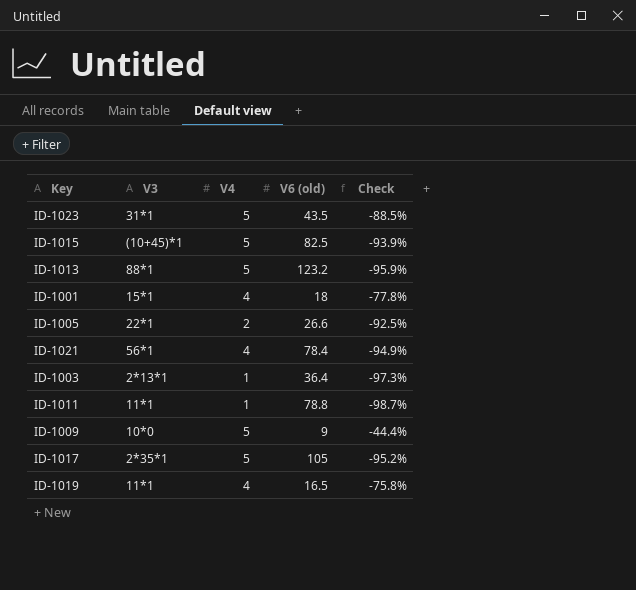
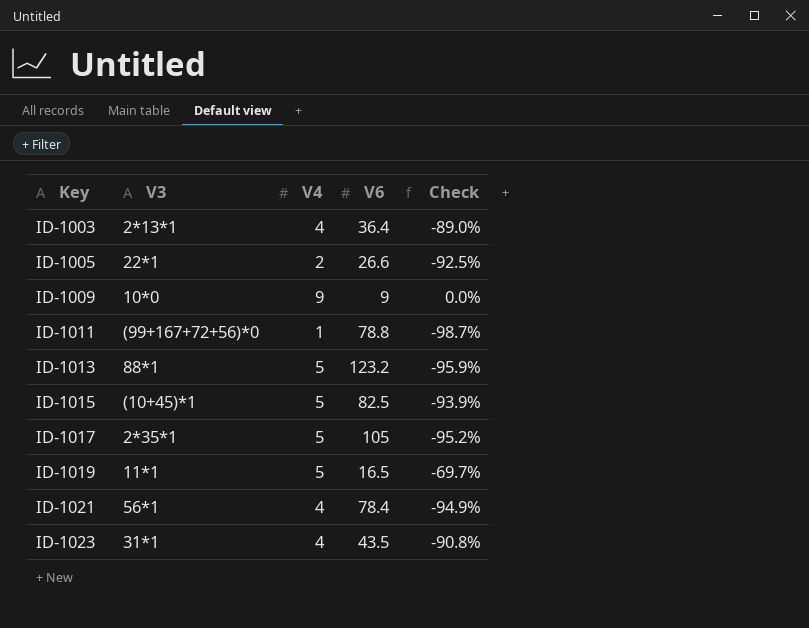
row order: none -> Key ascending
column name: V6 (old) -> V6
row ID-1001: 15*1 | 4 | 18 | -77.8% -> none
ID-1003 | V4: 1 -> 4
ID-1003 | Check: -97.3% -> -89.0%
ID-1009 | V4: 5 -> 9
ID-1009 | Check: -44.4% -> 0.0%
ID-1011 | V3: 11*1 -> (99+167+72+56)*0
ID-1019 | V4: 4 -> 5
ID-1019 | Check: -75.8% -> -69.7%
ID-1023 | V4: 5 -> 4
ID-1023 | Check: -88.5% -> -90.8%

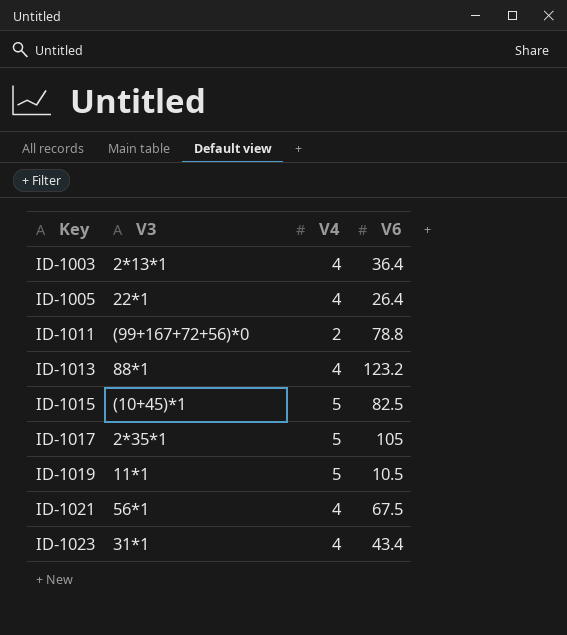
column Check | formula: ([V4] - [V6]) / [V6] -> none
row ID-1009: 10*0 | 9 | 9 | 0.0% -> none
ID-1005 | V4: 2 -> 4
ID-1005 | V6: 26.6 -> 26.4
ID-1011 | V4: 1 -> 2
ID-1013 | V4: 5 -> 4
ID-1019 | V6: 16.5 -> 10.5
ID-1021 | V6: 78.4 -> 67.5
ID-1023 | V6: 43.5 -> 43.4

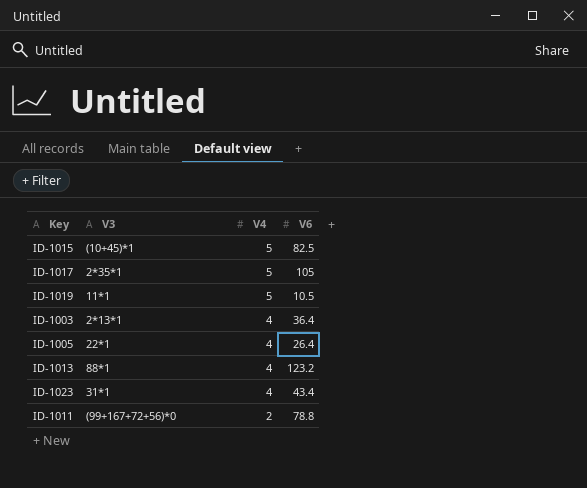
row order: Key ascending -> V4 descending
row ID-1021: 56*1 | 4 | 67.5 -> none

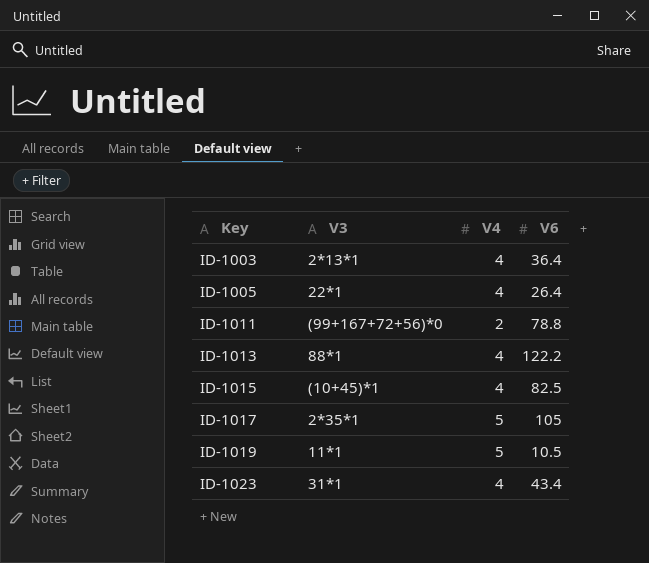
row order: V4 descending -> Key ascending
ID-1013 | V6: 123.2 -> 122.2
ID-1015 | V4: 5 -> 4

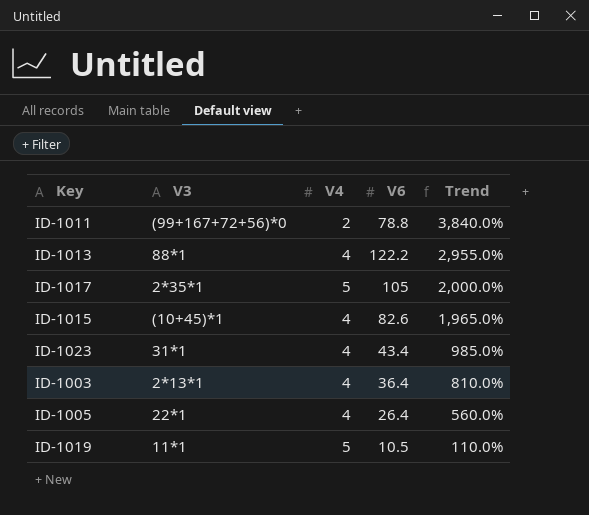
row order: Key ascending -> Trend descending
column Trend | formula: none -> ([V6] - [V4]) / [V4]
ID-1015 | V6: 82.5 -> 82.6

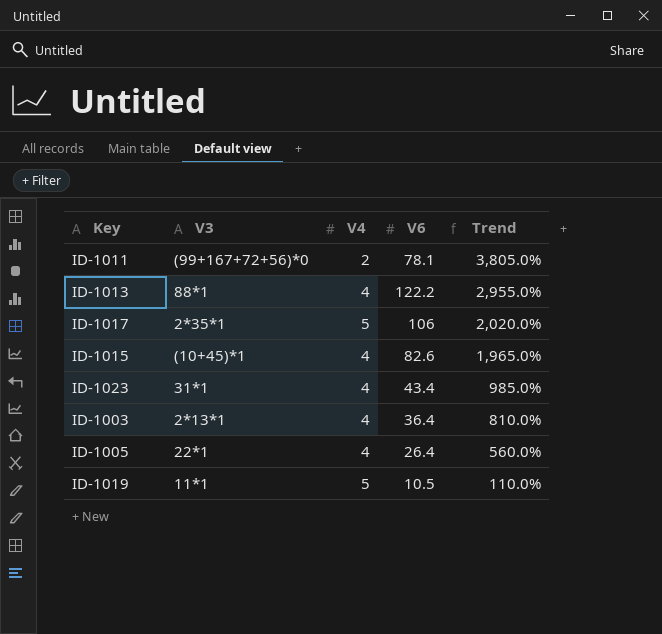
ID-1011 | V6: 78.8 -> 78.1
ID-1011 | Trend: 3,840.0% -> 3,805.0%
ID-1017 | V6: 105 -> 106
ID-1017 | Trend: 2,000.0% -> 2,020.0%

